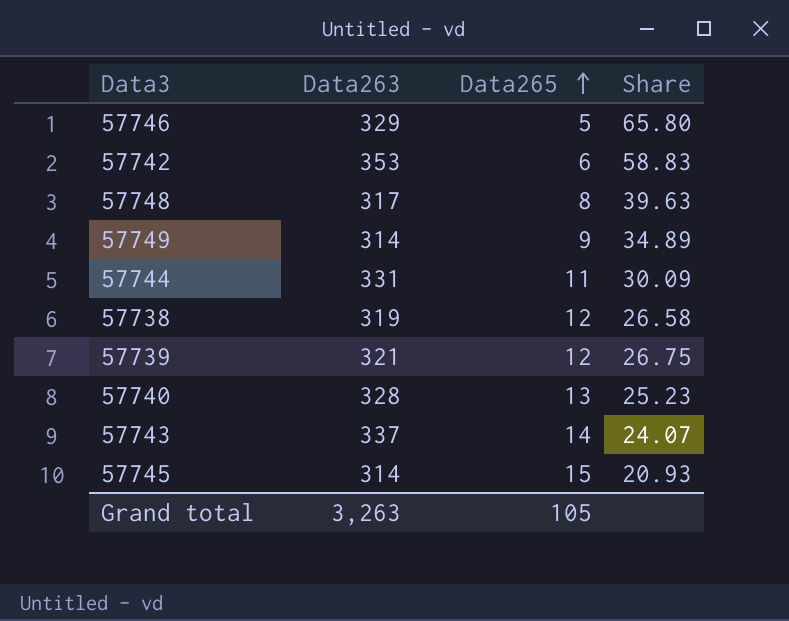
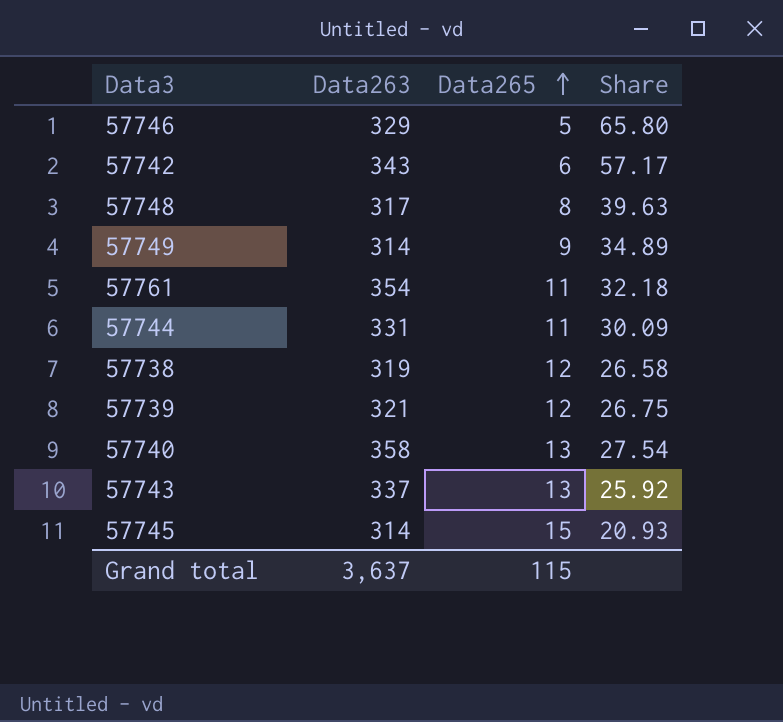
57742 | Data263: 353 -> 343
57742 | Share: 58.83 -> 57.17
row 57761: none -> 354 | 11 | 32.18
57740 | Data263: 328 -> 358
57740 | Share: 25.23 -> 27.54
57743 | Data265: 14 -> 13
57743 | Share: 24.07 -> 25.92
Grand total | Data263: 3,263 -> 3,637
Grand total | Data265: 105 -> 115

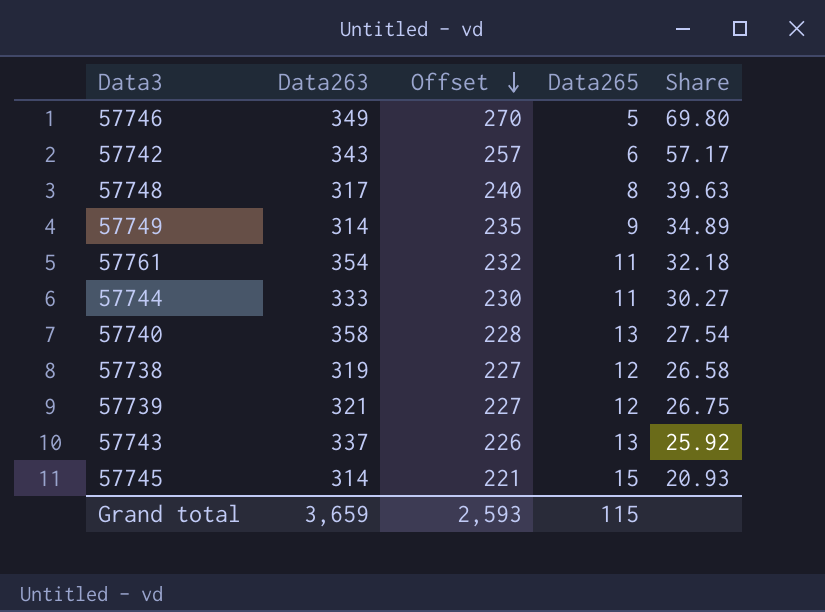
row order: Data265 ascending -> Offset descending
column Offset | formula: none -> [Share] + 200
57746 | Data263: 329 -> 349
57746 | Share: 65.80 -> 69.80
57744 | Data263: 331 -> 333
57744 | Share: 30.09 -> 30.27
Grand total | Data263: 3,637 -> 3,659

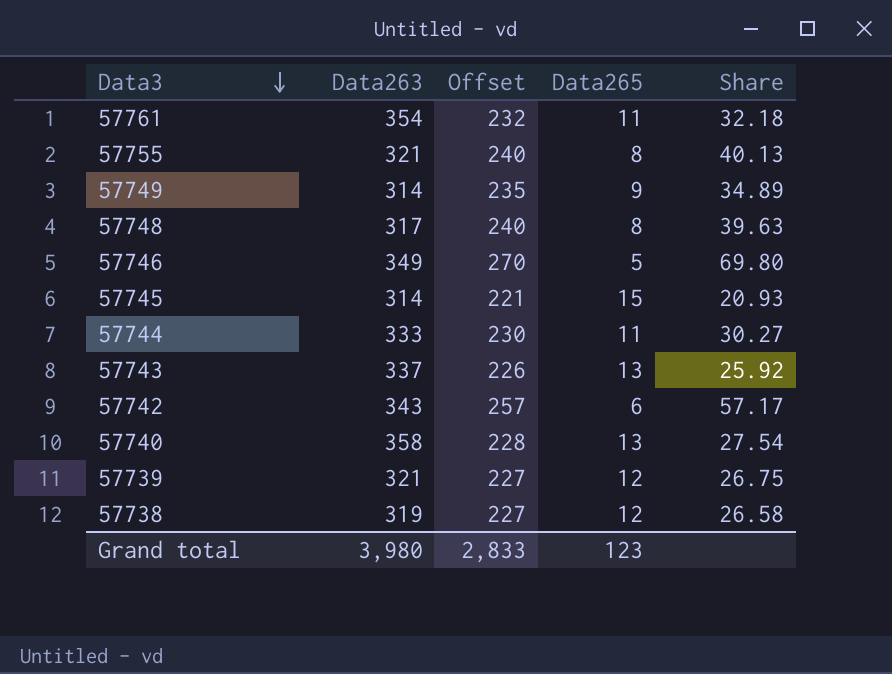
row order: Offset descending -> Data3 descending
row 57755: none -> 321 | 240 | 8 | 40.13
Grand total | Data263: 3,659 -> 3,980
Grand total | Offset: 2,593 -> 2,833
Grand total | Data265: 115 -> 123

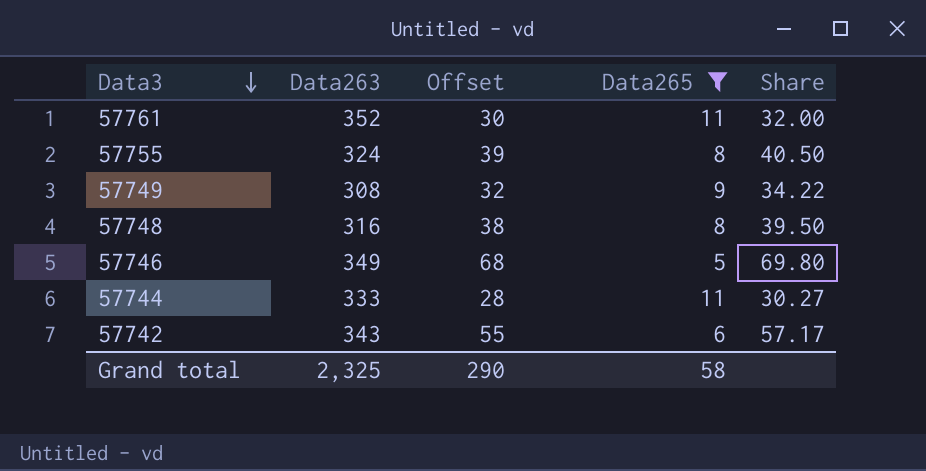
filter: none -> Data265 <= 11
column Offset | formula: [Share] + 200 -> [Share] - 2
57761 | Data263: 354 -> 352
57761 | Share: 32.18 -> 32.00
57755 | Data263: 321 -> 324
57755 | Share: 40.13 -> 40.50
57749 | Data263: 314 -> 308
57749 | Share: 34.89 -> 34.22
57748 | Data263: 317 -> 316
57748 | Share: 39.63 -> 39.50
Grand total | Data263: 3,980 -> 2,325
Grand total | Offset: 2,833 -> 290
Grand total | Data265: 123 -> 58

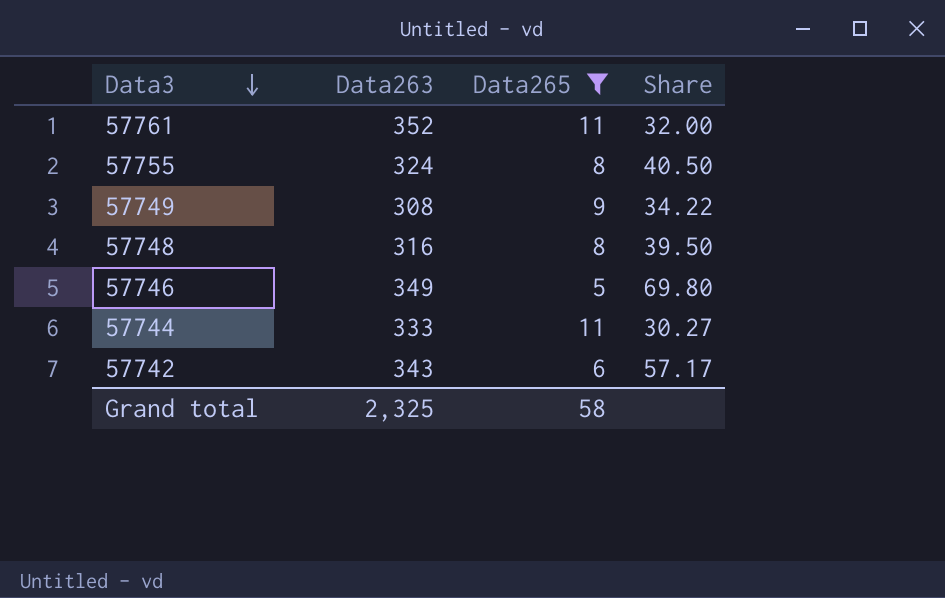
column Offset | formula: [Share] - 2 -> none

